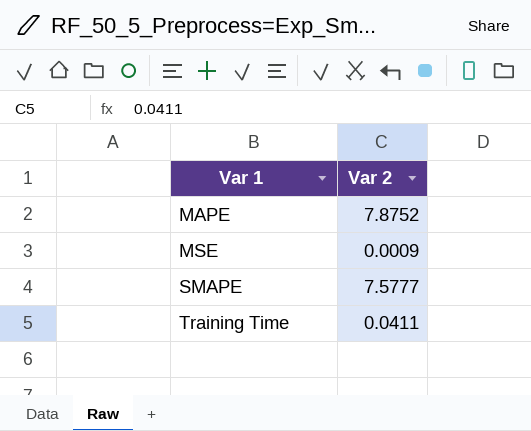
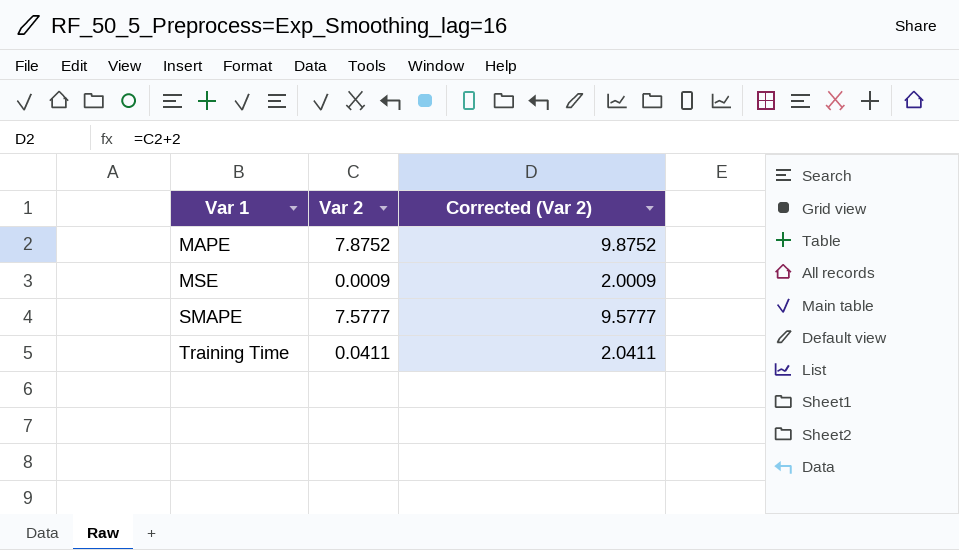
column Corrected (Var 2) | formula: none -> [Var 2] + 2

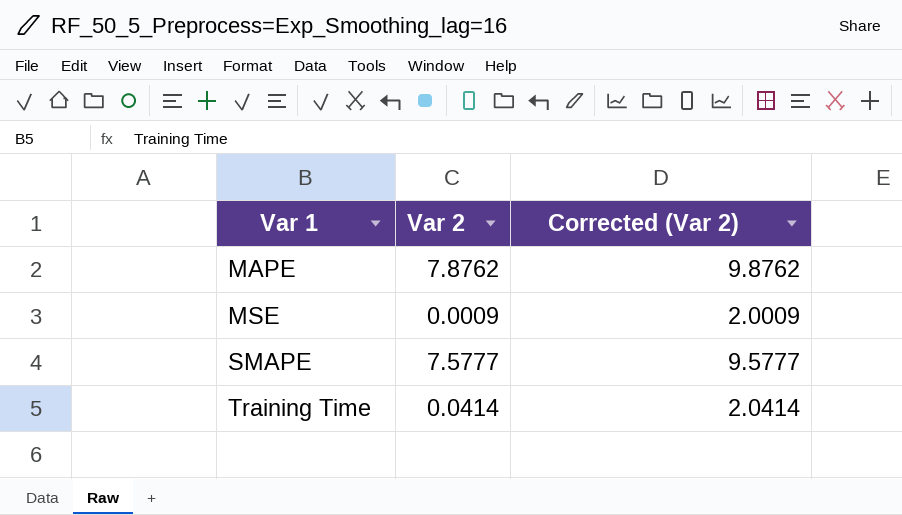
MAPE | Var 2: 7.8752 -> 7.8762
MAPE | Corrected (Var 2): 9.8752 -> 9.8762
Training Time | Var 2: 0.0411 -> 0.0414
Training Time | Corrected (Var 2): 2.0411 -> 2.0414

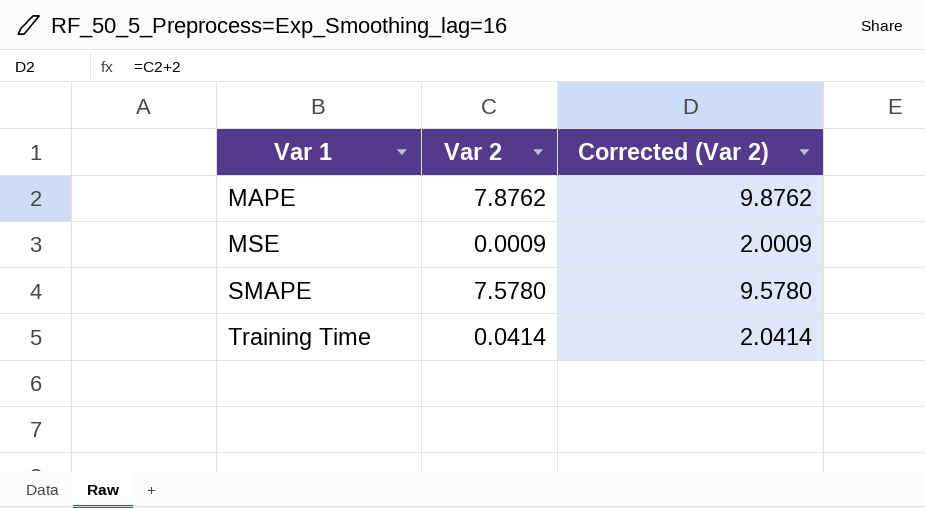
SMAPE | Var 2: 7.5777 -> 7.5780
SMAPE | Corrected (Var 2): 9.5777 -> 9.5780

